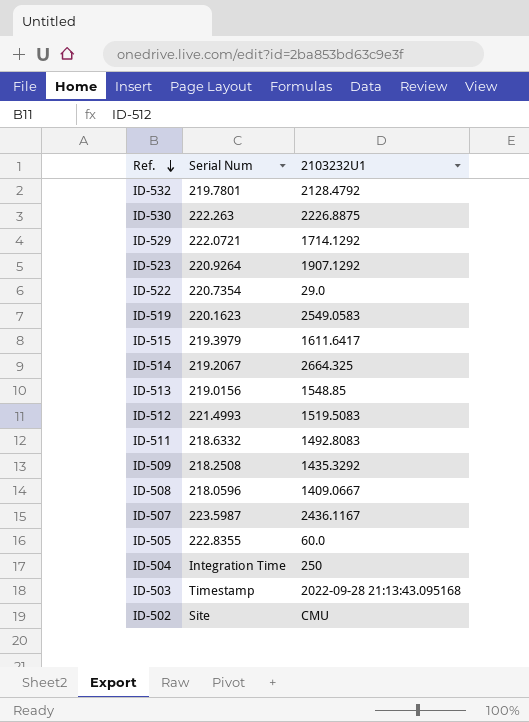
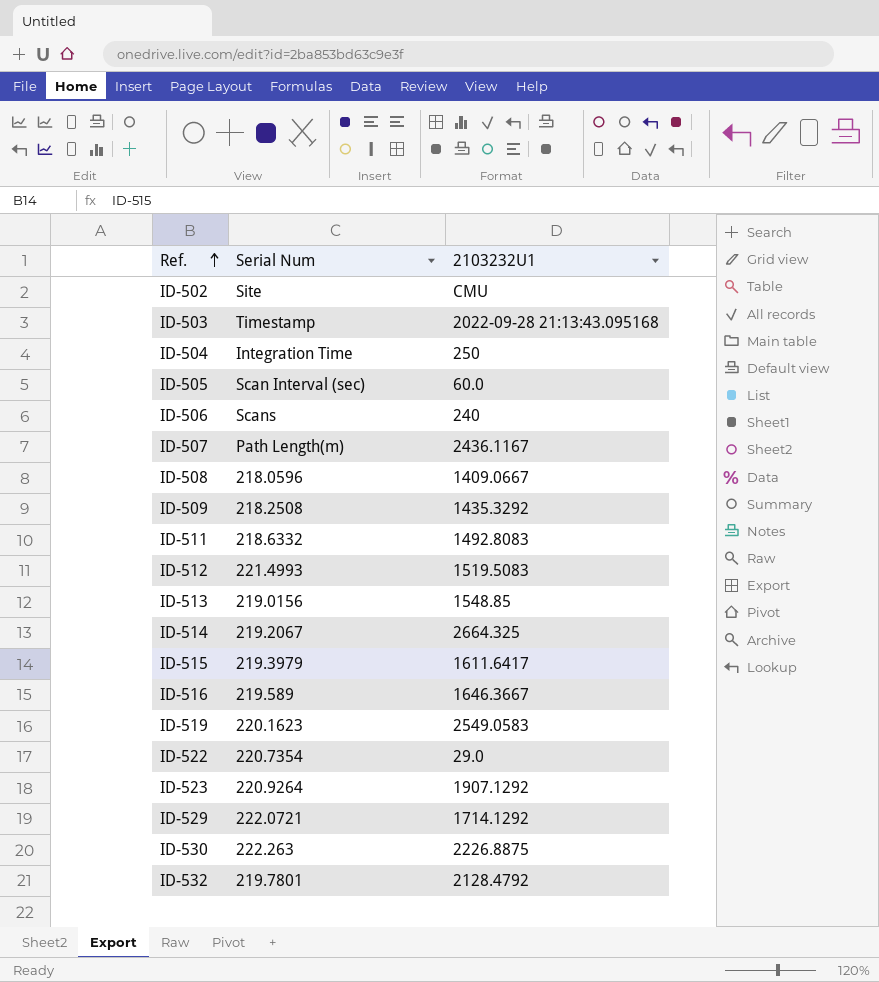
row order: Ref. descending -> Ref. ascending
ID-505 | Serial Num: 222.8355 -> Scan Interval (sec)
row ID-506: none -> Scans | 240
ID-507 | Serial Num: 223.5987 -> Path Length(m)
row ID-516: none -> 219.589 | 1646.3667

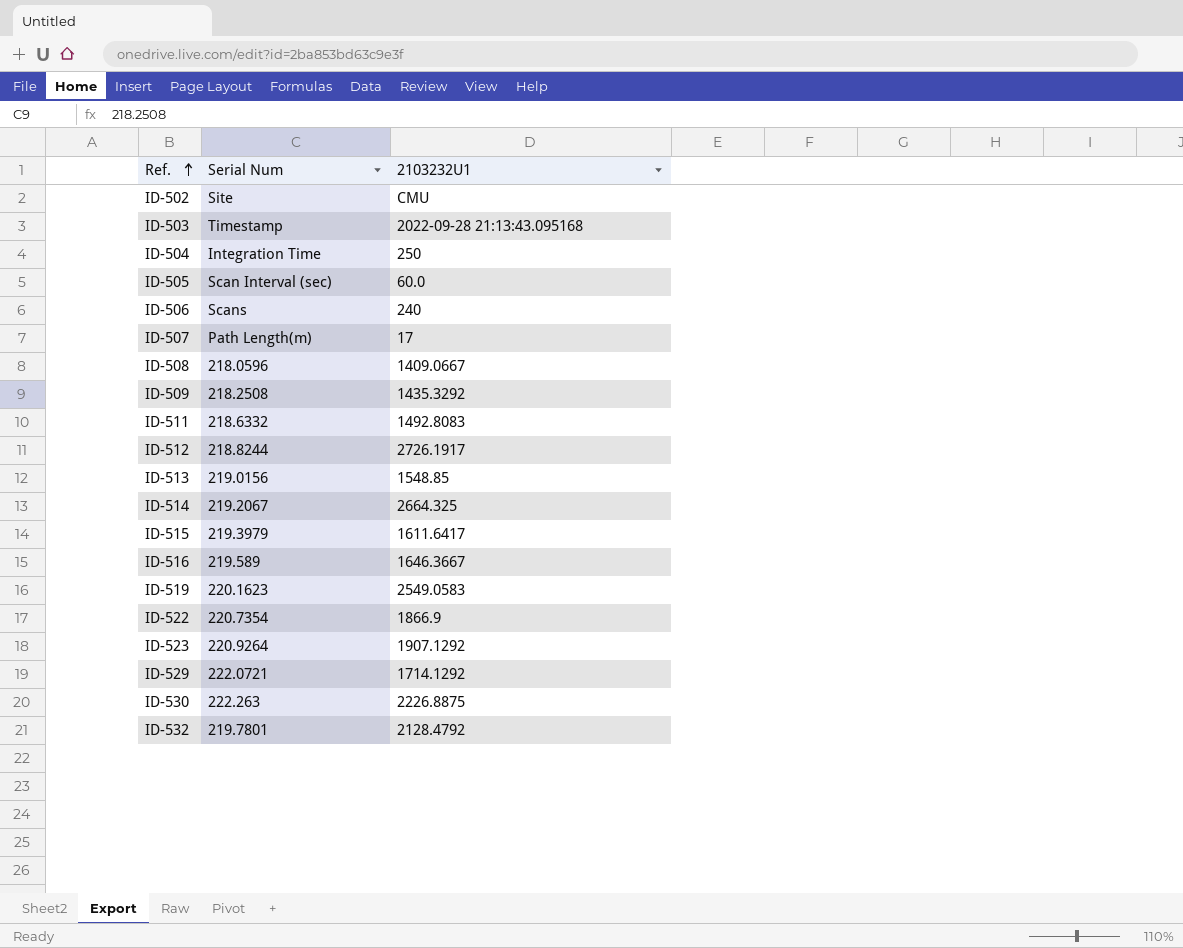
ID-507 | 2103232U1: 2436.1167 -> 17
ID-512 | Serial Num: 221.4993 -> 218.8244
ID-512 | 2103232U1: 1519.5083 -> 2726.1917
ID-522 | 2103232U1: 29.0 -> 1866.9

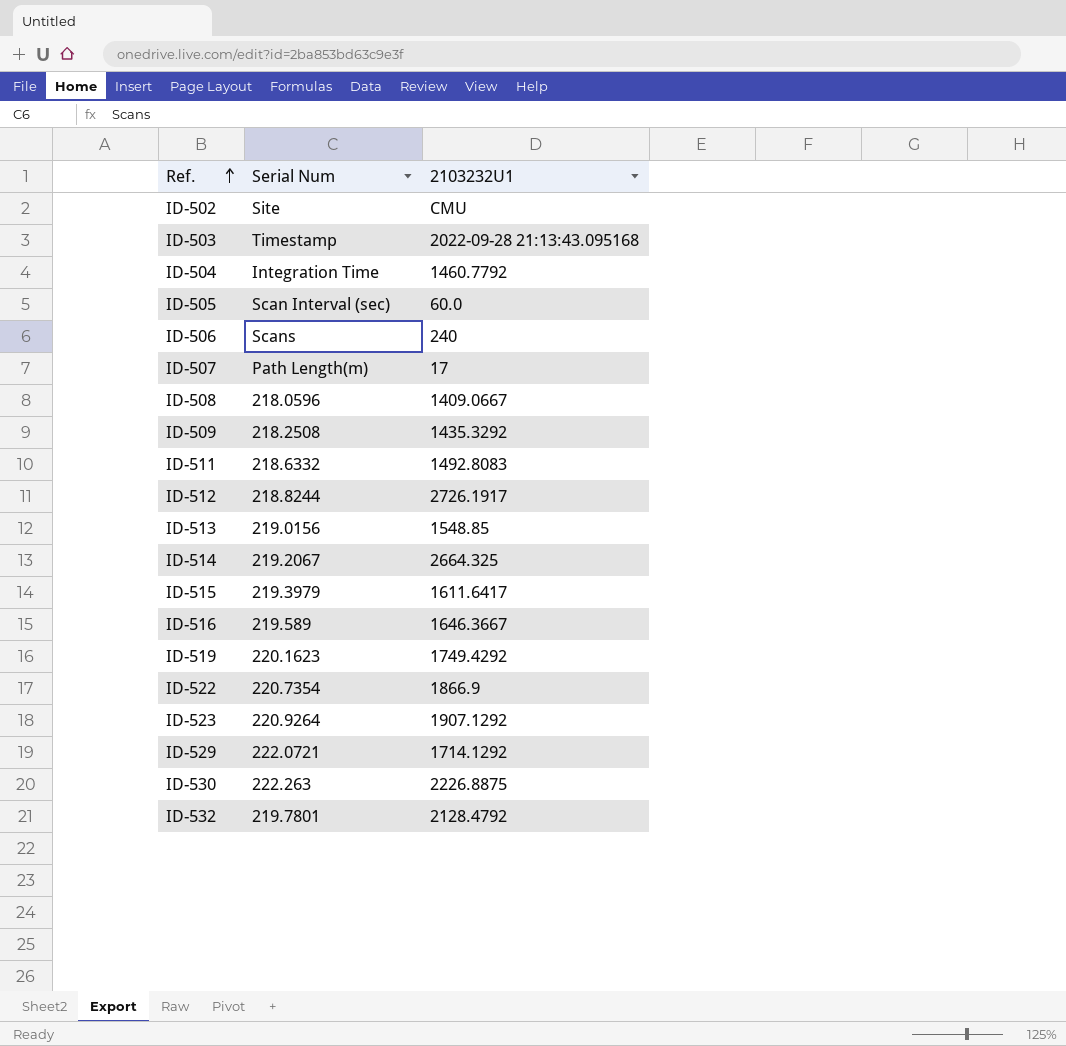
ID-504 | 2103232U1: 250 -> 1460.7792
ID-519 | 2103232U1: 2549.0583 -> 1749.4292

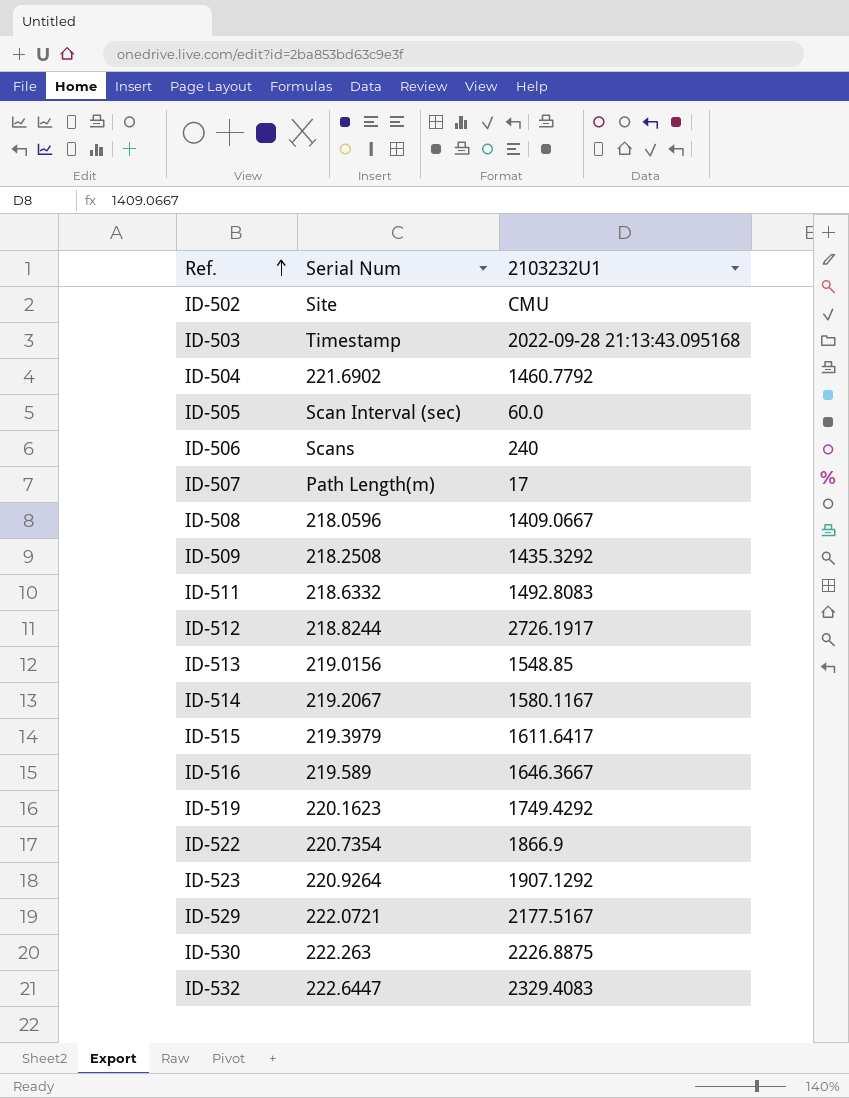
ID-504 | Serial Num: Integration Time -> 221.6902
ID-514 | 2103232U1: 2664.325 -> 1580.1167
ID-529 | 2103232U1: 1714.1292 -> 2177.5167
ID-532 | Serial Num: 219.7801 -> 222.6447
ID-532 | 2103232U1: 2128.4792 -> 2329.4083

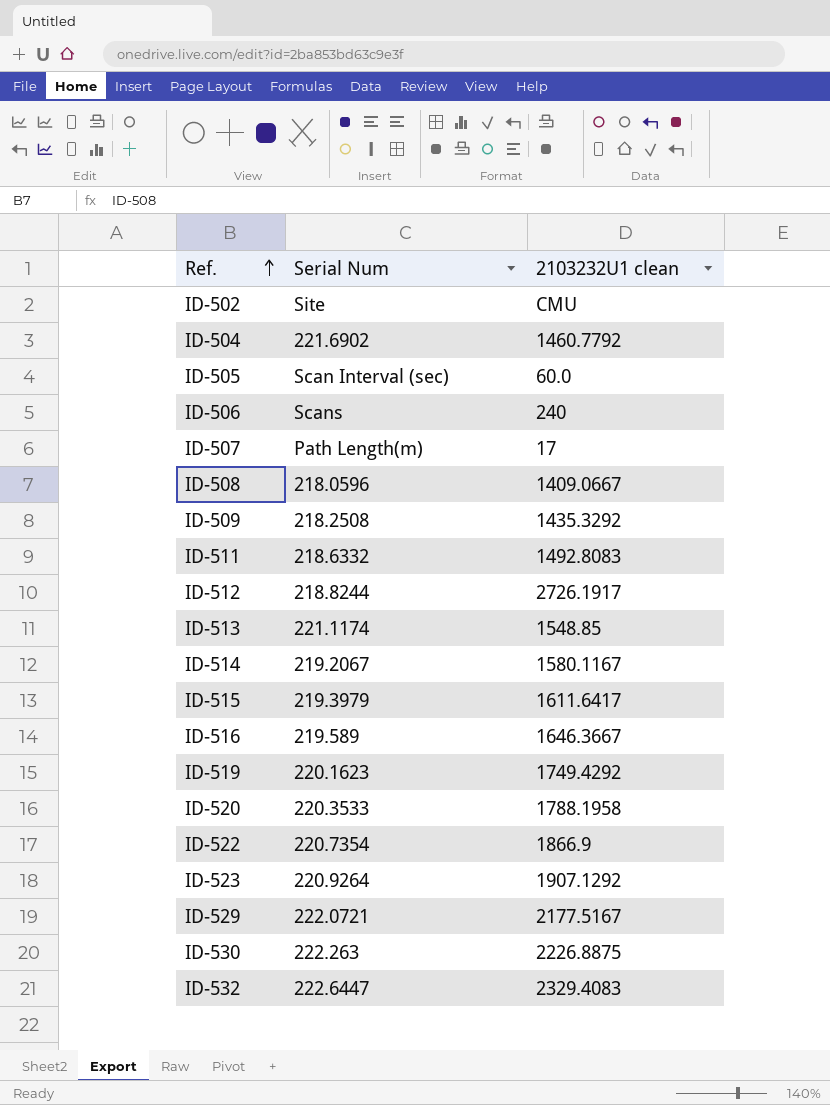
column name: 2103232U1 -> 2103232U1 clean
row ID-503: Timestamp | 2022-09-28 21:13:43.095168 -> none
ID-513 | Serial Num: 219.0156 -> 221.1174
row ID-520: none -> 220.3533 | 1788.1958

